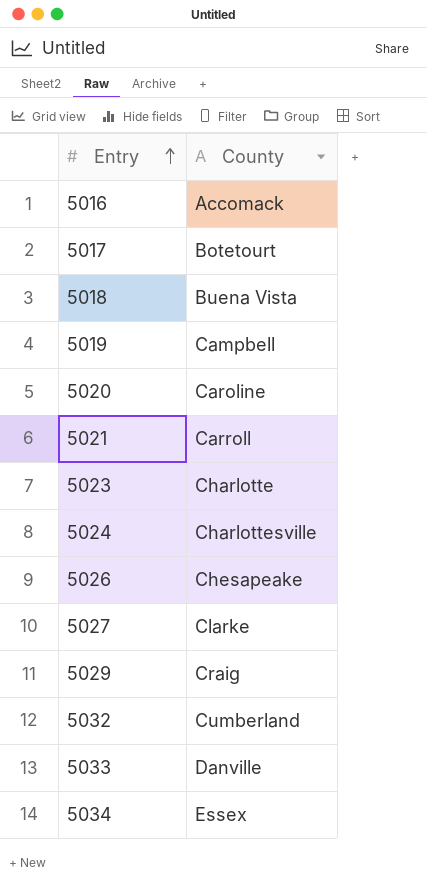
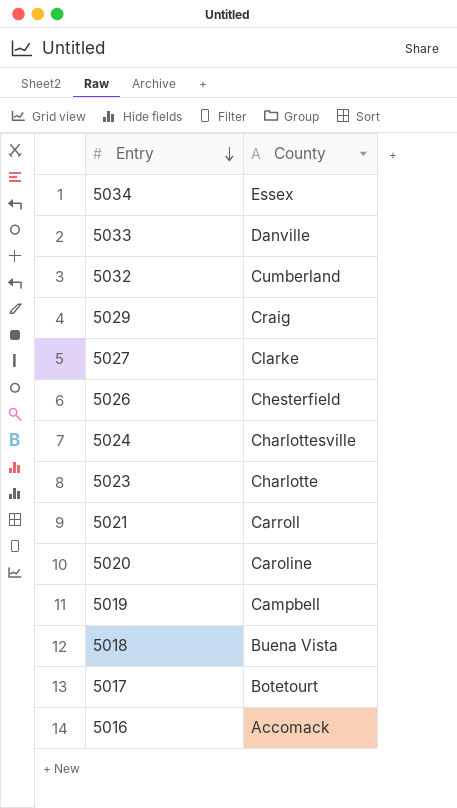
row order: Entry ascending -> Entry descending
5026 | County: Chesapeake -> Chesterfield

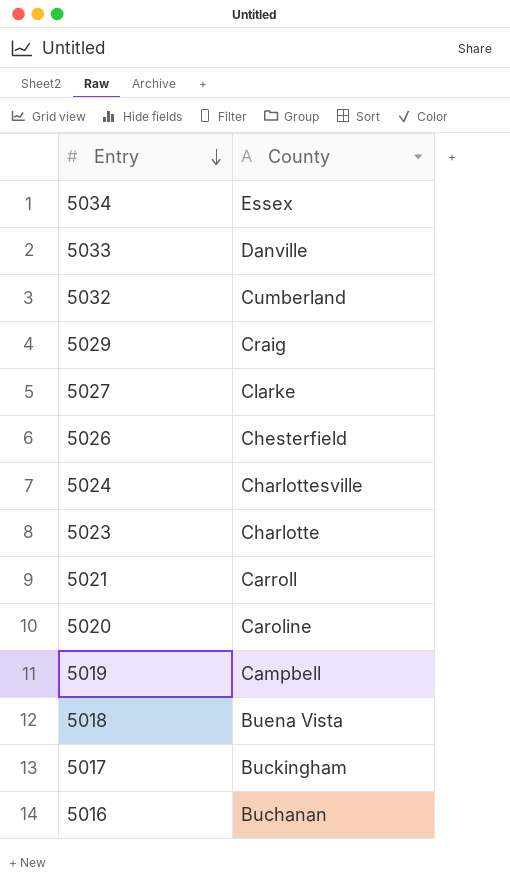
5017 | County: Botetourt -> Buckingham
5016 | County: Accomack -> Buchanan

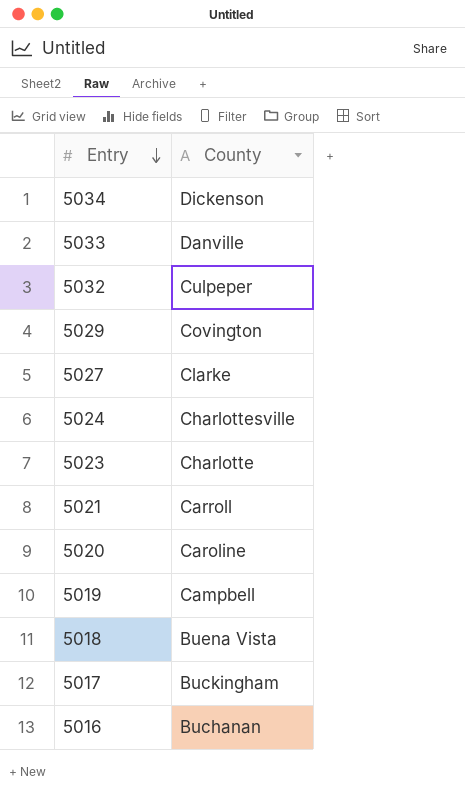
row 5026: Chesterfield -> none
5034 | County: Essex -> Dickenson
5032 | County: Cumberland -> Culpeper
5029 | County: Craig -> Covington

